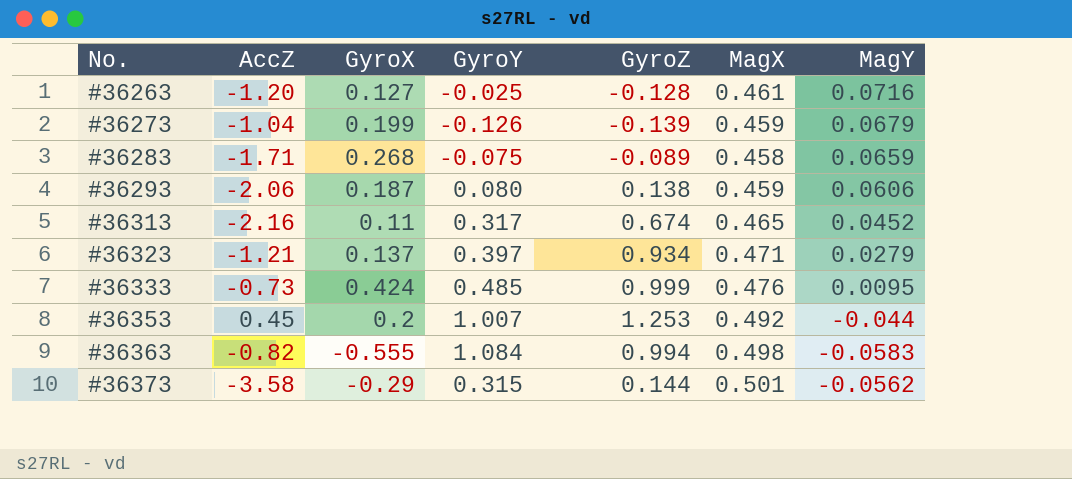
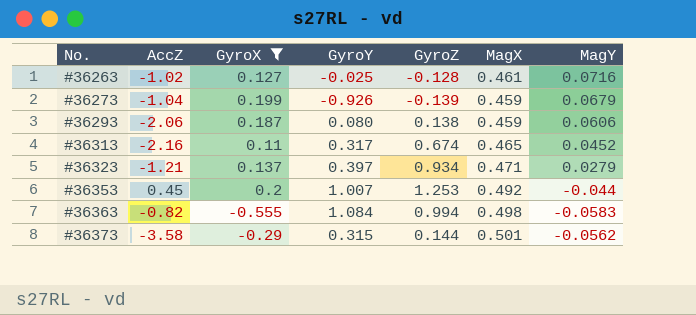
filter: none -> GyroX <= 0.2
#36263 | AccZ: -1.20 -> -1.02
#36273 | GyroY: -0.126 -> -0.926

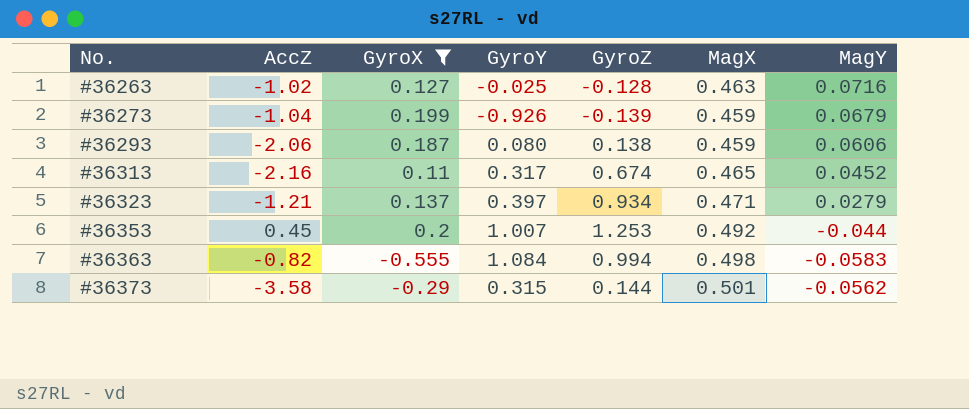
#36263 | MagX: 0.461 -> 0.463

